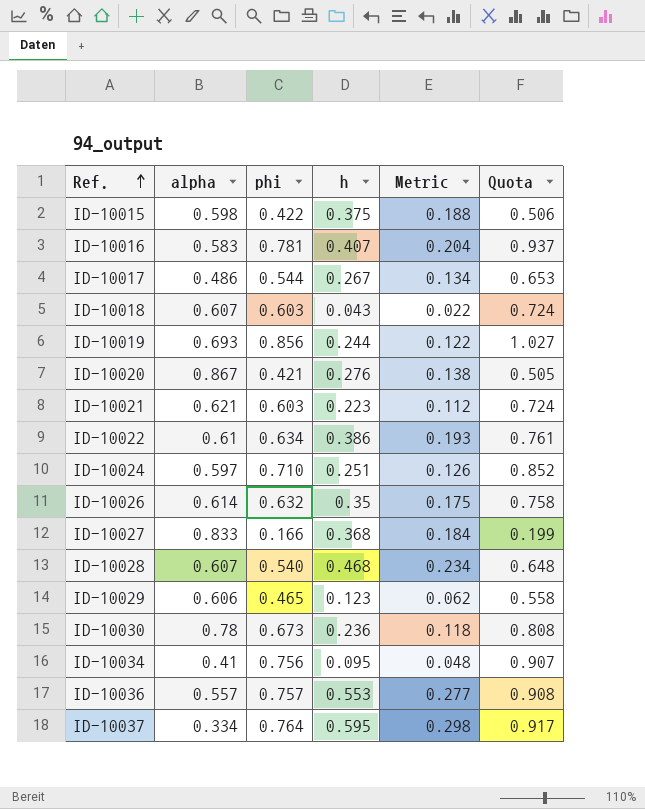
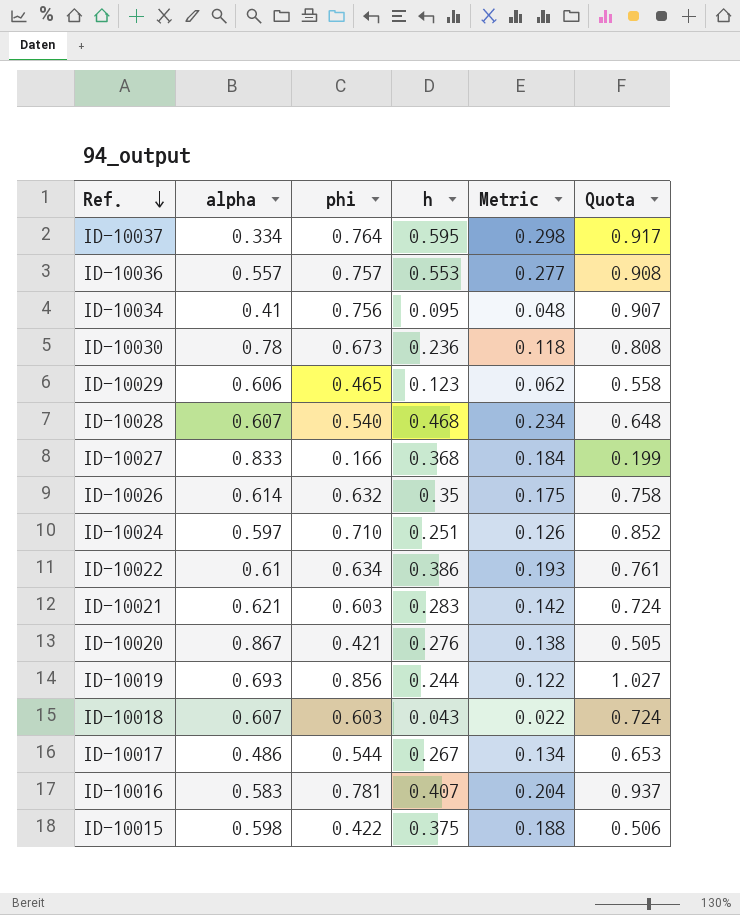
row order: Ref. ascending -> Ref. descending
ID-10021 | h: 0.223 -> 0.283
ID-10021 | Metric: 0.112 -> 0.142

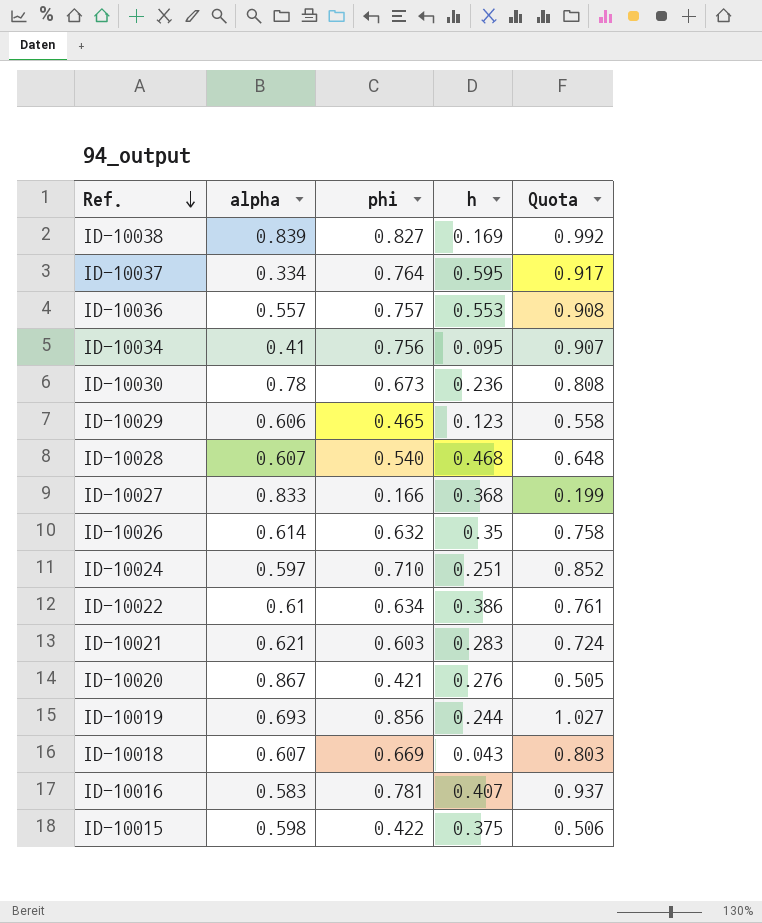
column Metric | formula: [h] * 0.5 -> none
row ID-10017: 0.486 | 0.544 | 0.267 | 0.134 | 0.653 -> none
row ID-10038: none -> 0.839 | 0.827 | 0.169 | 0.992
ID-10018 | phi: 0.603 -> 0.669
ID-10018 | Quota: 0.724 -> 0.803

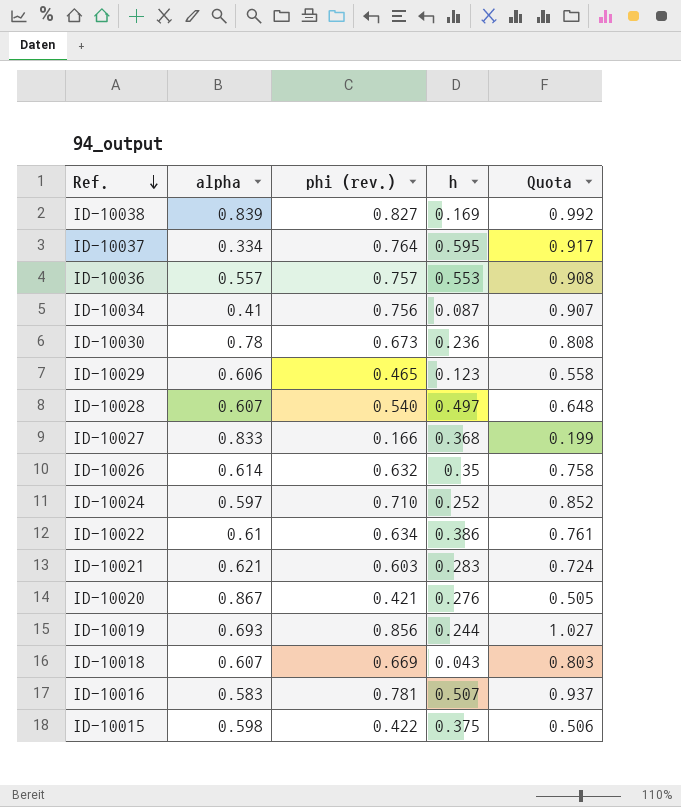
column name: phi -> phi (rev.)
ID-10034 | h: 0.095 -> 0.087
ID-10028 | h: 0.468 -> 0.497
ID-10024 | h: 0.251 -> 0.252
ID-10016 | h: 0.407 -> 0.507

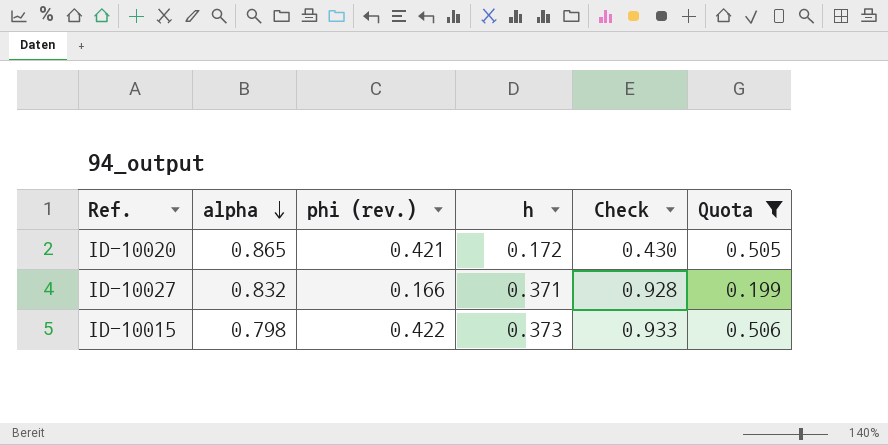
filter: none -> Quota <= 0.506
row order: Ref. descending -> alpha descending
column Check | formula: none -> [h] * 2.5
ID-10020 | alpha: 0.867 -> 0.865
ID-10020 | h: 0.276 -> 0.172
ID-10027 | alpha: 0.833 -> 0.832
ID-10027 | h: 0.368 -> 0.371
ID-10015 | alpha: 0.598 -> 0.798
ID-10015 | h: 0.375 -> 0.373

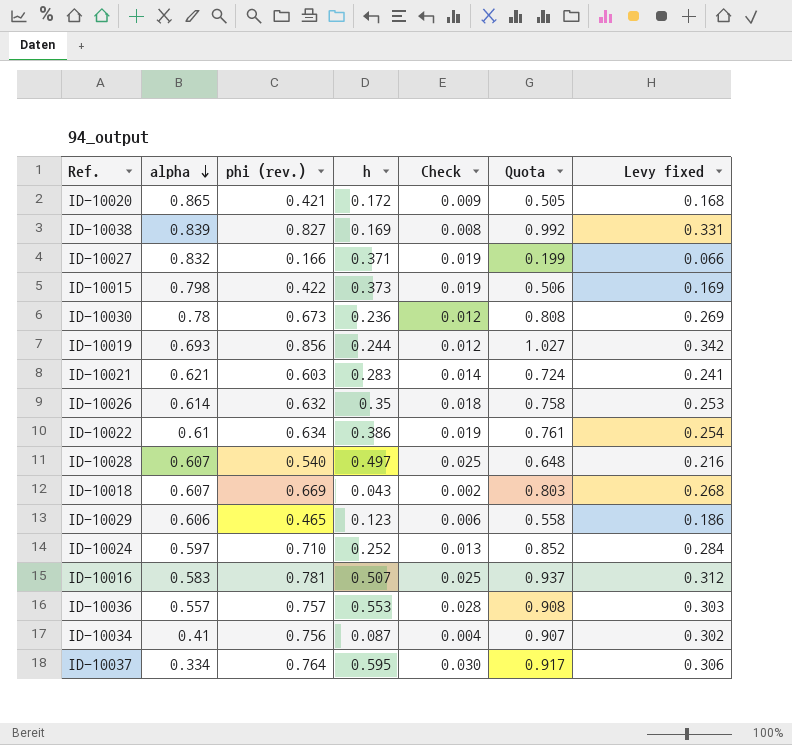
filter: Quota <= 0.506 -> none
column Check | formula: [h] * 2.5 -> [h] * 0.05
column Levy fixed | formula: none -> [phi (rev.)] * 0.4

